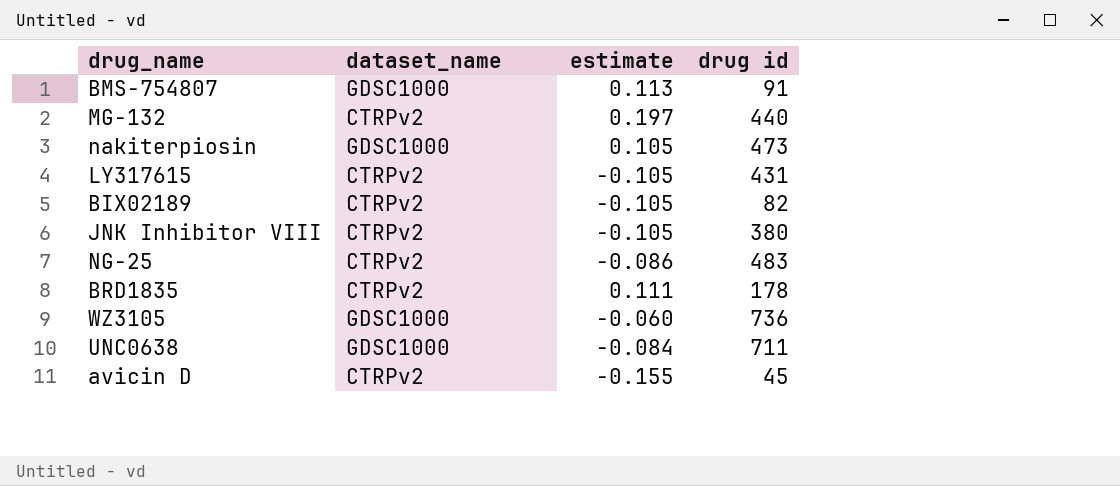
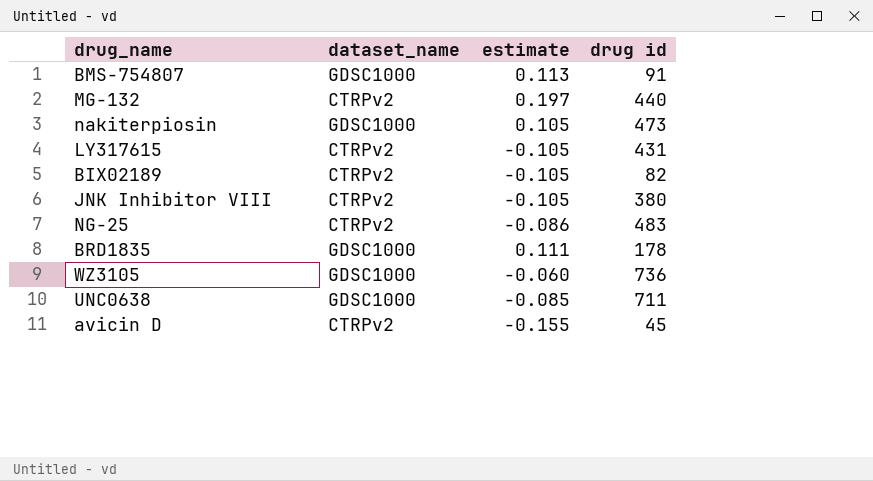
BRD1835 | dataset_name: CTRPv2 -> GDSC1000
UNC0638 | estimate: -0.084 -> -0.085

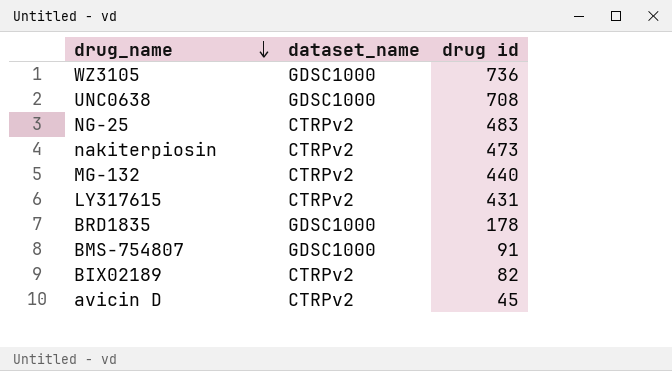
row order: none -> drug_name descending
column estimate | position: 3 -> none
row JNK Inhibitor VIII: CTRPv2 | -0.105 | 380 -> none
UNC0638 | drug id: 711 -> 708
nakiterpiosin | dataset_name: GDSC1000 -> CTRPv2

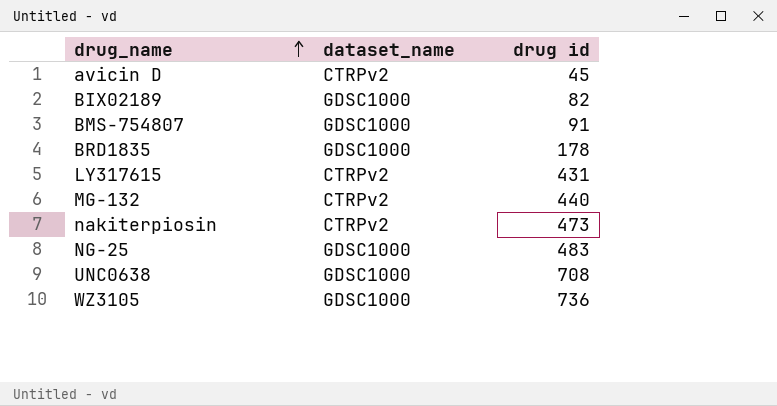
row order: drug_name descending -> drug_name ascending
BIX02189 | dataset_name: CTRPv2 -> GDSC1000
NG-25 | dataset_name: CTRPv2 -> GDSC1000

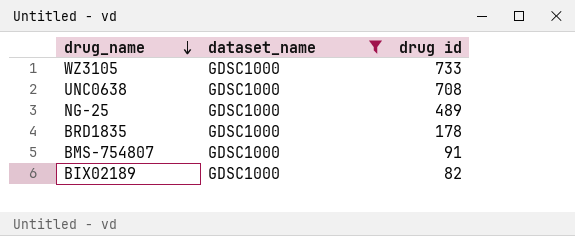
filter: none -> dataset_name = GDSC1000
row order: drug_name ascending -> drug_name descending
WZ3105 | drug id: 736 -> 733
NG-25 | drug id: 483 -> 489

